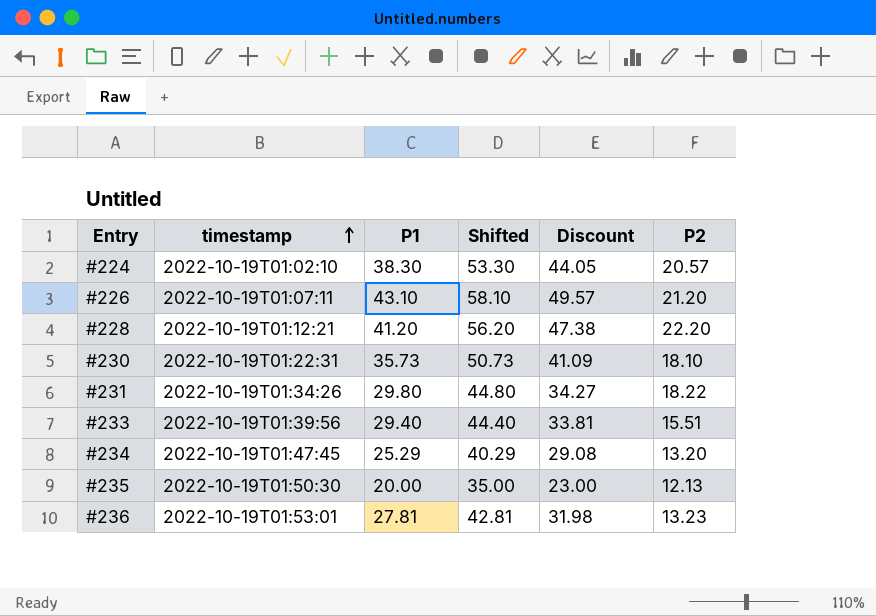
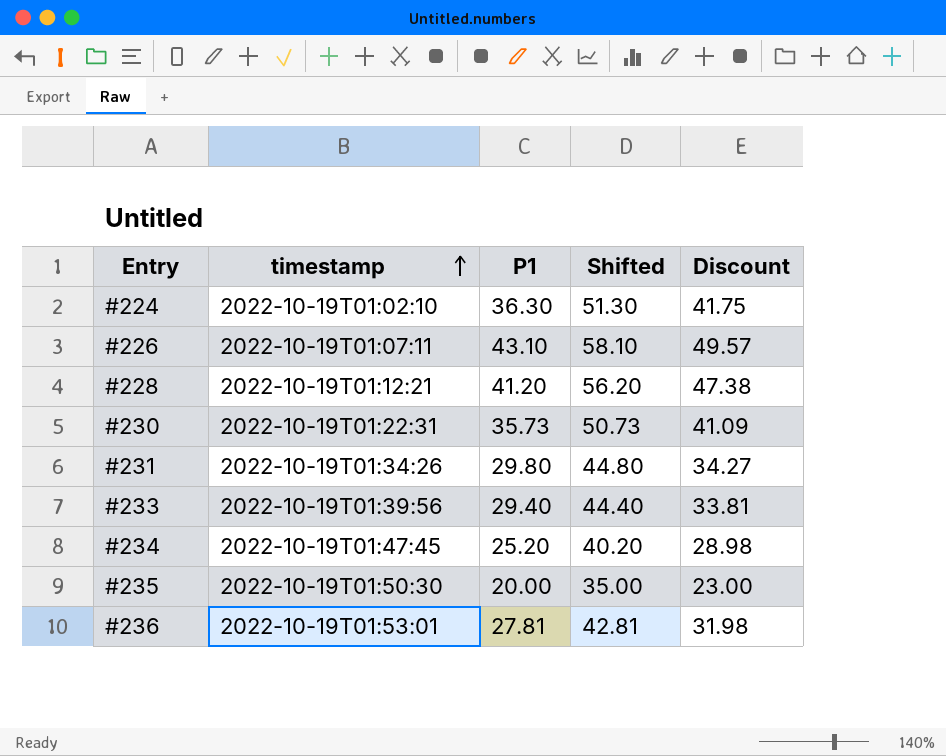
column P2 | position: 6 -> none
#224 | P1: 38.30 -> 36.30
#224 | Shifted: 53.30 -> 51.30
#224 | Discount: 44.05 -> 41.75
#234 | P1: 25.29 -> 25.20
#234 | Shifted: 40.29 -> 40.20
#234 | Discount: 29.08 -> 28.98

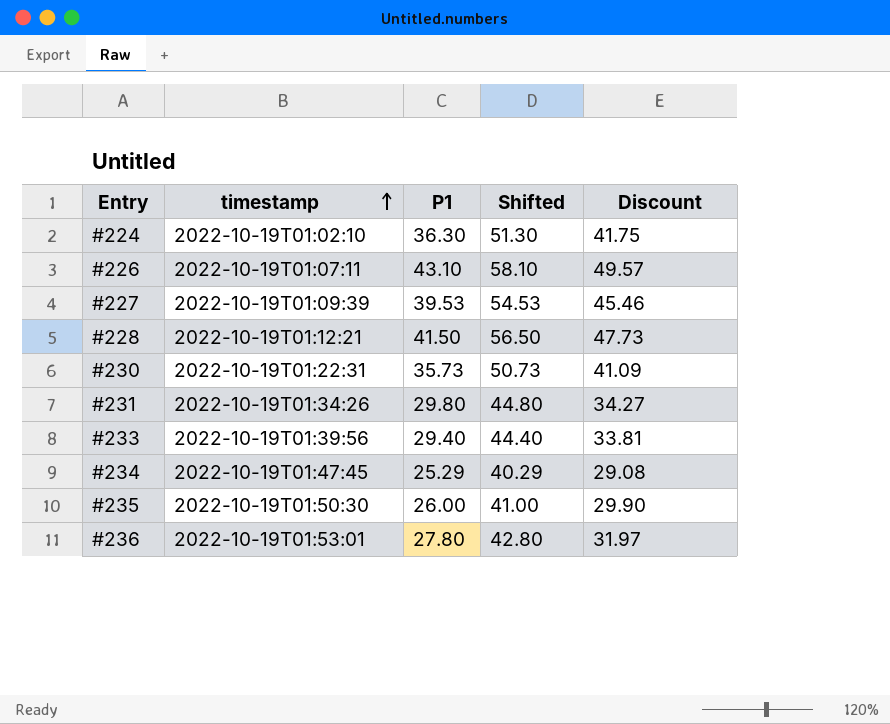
row #227: none -> 2022-10-19T01:09:39 | 39.53 | 54.53 | 45.46
#228 | P1: 41.20 -> 41.50
#228 | Shifted: 56.20 -> 56.50
#228 | Discount: 47.38 -> 47.73
#234 | P1: 25.20 -> 25.29
#234 | Shifted: 40.20 -> 40.29
#234 | Discount: 28.98 -> 29.08
#235 | P1: 20.00 -> 26.00
#235 | Shifted: 35.00 -> 41.00
#235 | Discount: 23.00 -> 29.90
#236 | P1: 27.81 -> 27.80
#236 | Shifted: 42.81 -> 42.80
#236 | Discount: 31.98 -> 31.97

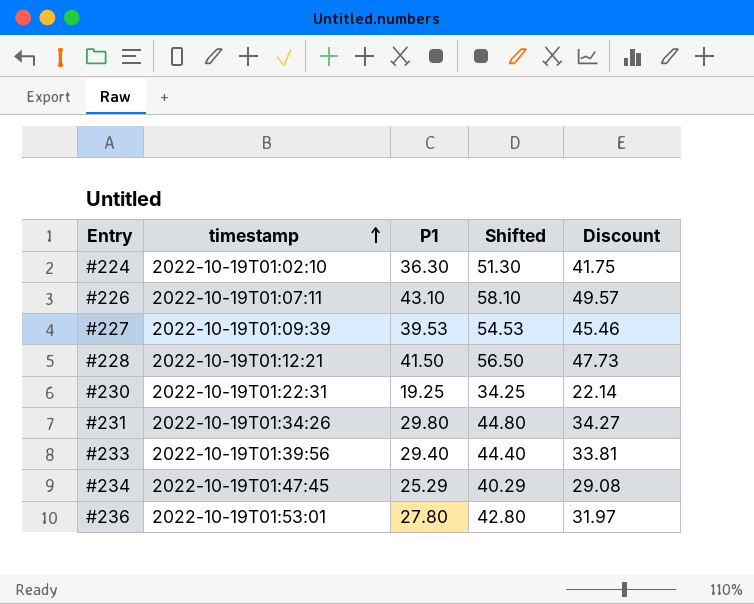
row #235: 2022-10-19T01:50:30 | 26.00 | 41.00 | 29.90 -> none
#230 | P1: 35.73 -> 19.25
#230 | Shifted: 50.73 -> 34.25
#230 | Discount: 41.09 -> 22.14

